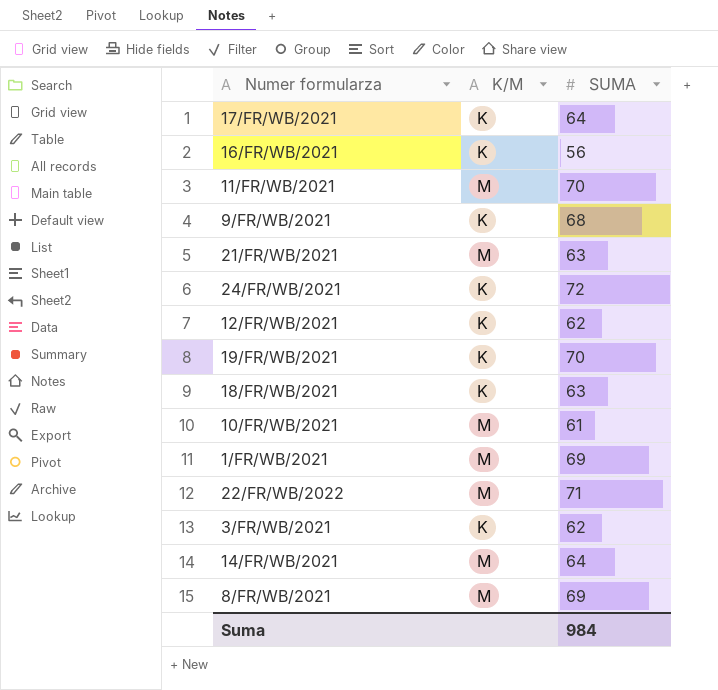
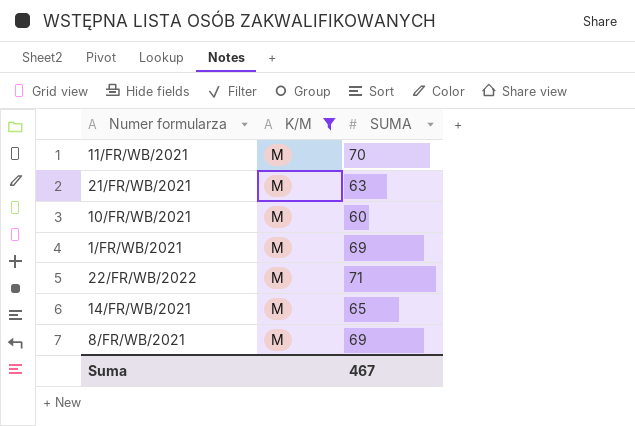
filter: none -> K/M = M
10/FR/WB/2021 | SUMA: 61 -> 60
14/FR/WB/2021 | SUMA: 64 -> 65
Suma | SUMA: 984 -> 467

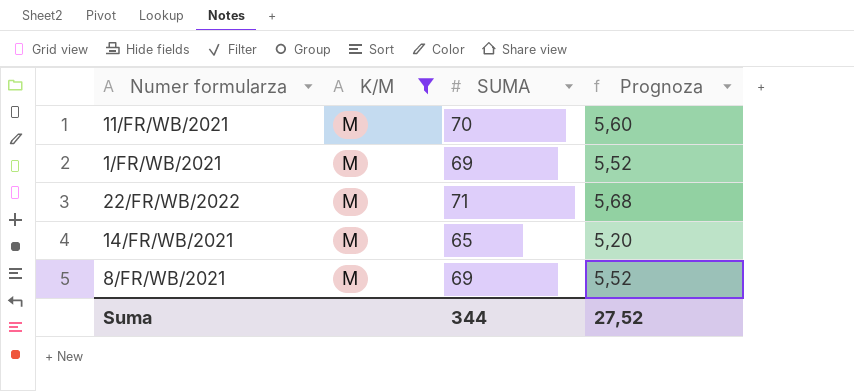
column Prognoza | formula: none -> [SUMA] * 0,08
row 21/FR/WB/2021: M | 63 -> none
row 10/FR/WB/2021: M | 60 -> none
Suma | SUMA: 467 -> 344

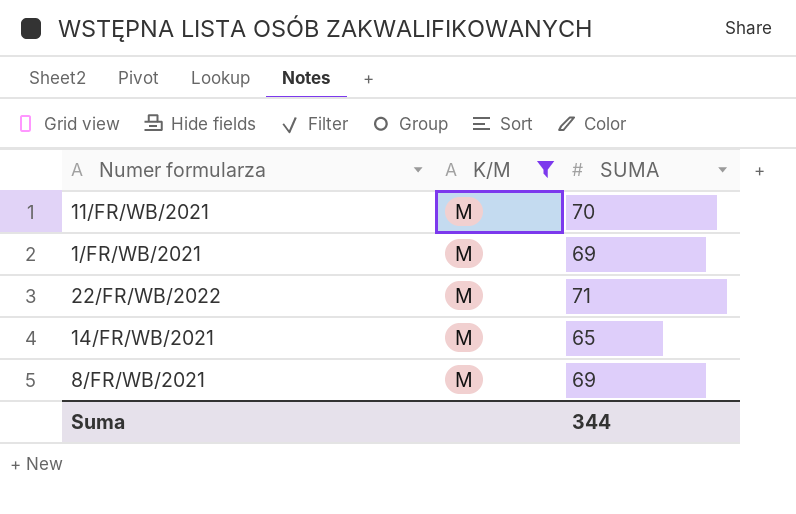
column Prognoza | formula: [SUMA] * 0,08 -> none

